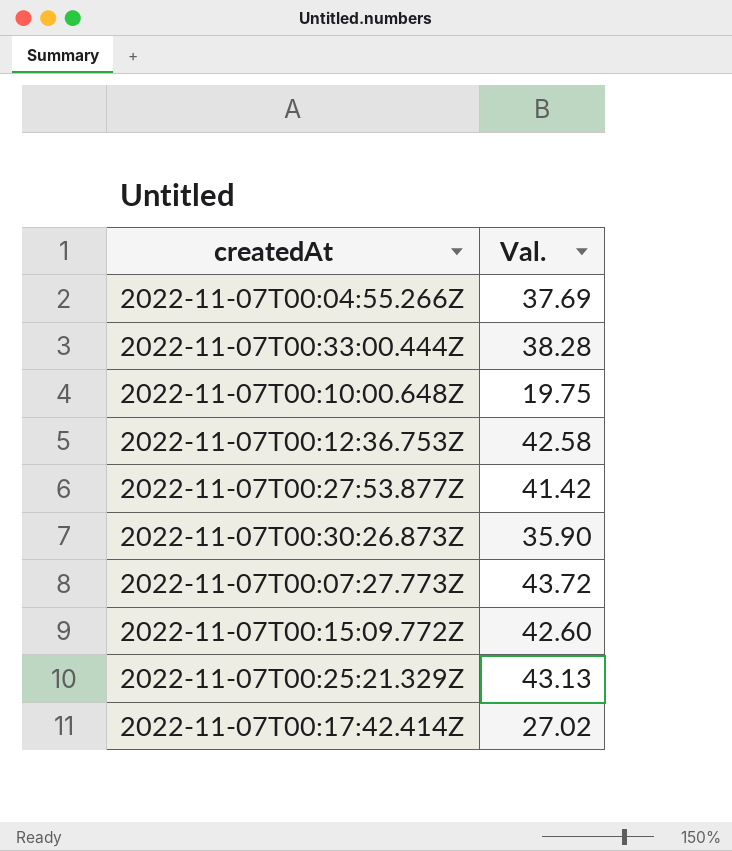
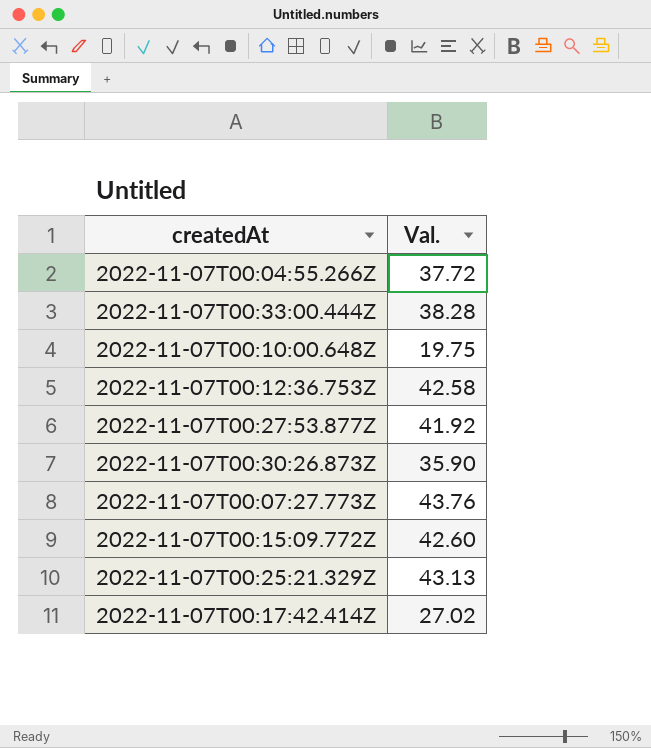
2022-11-07T00:04:55.266Z | Val.: 37.69 -> 37.72
2022-11-07T00:27:53.877Z | Val.: 41.42 -> 41.92
2022-11-07T00:07:27.773Z | Val.: 43.72 -> 43.76

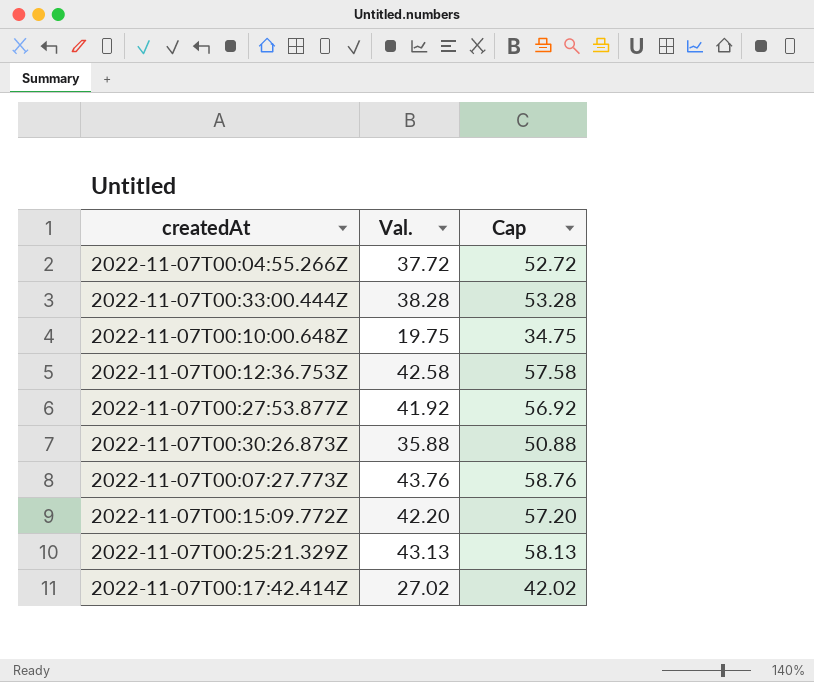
column Cap | formula: none -> [Val.] + 15
2022-11-07T00:30:26.873Z | Val.: 35.90 -> 35.88
2022-11-07T00:15:09.772Z | Val.: 42.60 -> 42.20

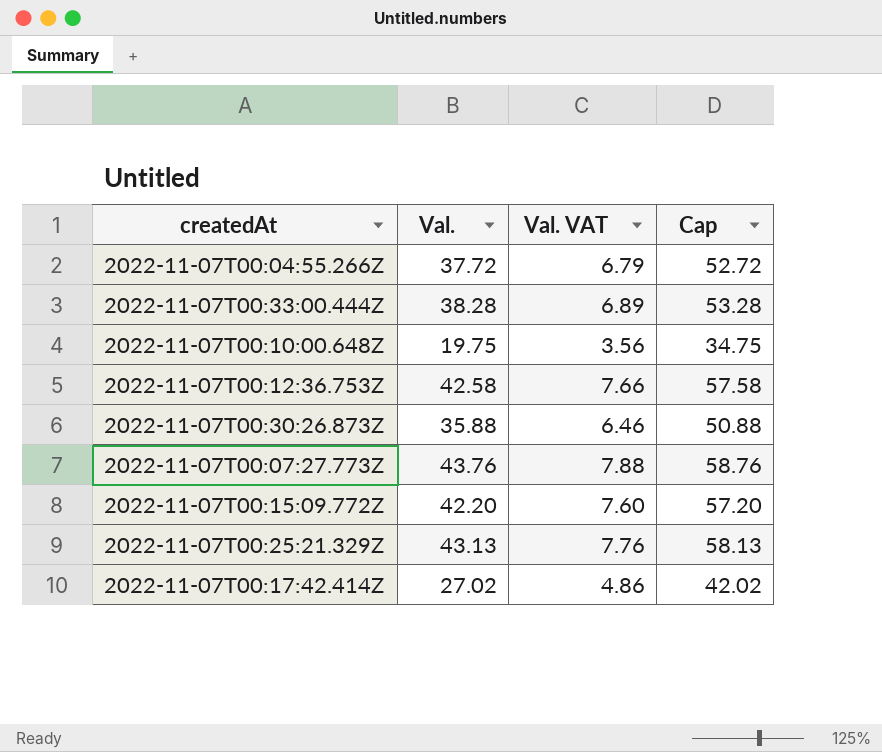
column Val. VAT | formula: none -> [Val.] * 0.18
row 2022-11-07T00:27:53.877Z: 41.92 | 56.92 -> none

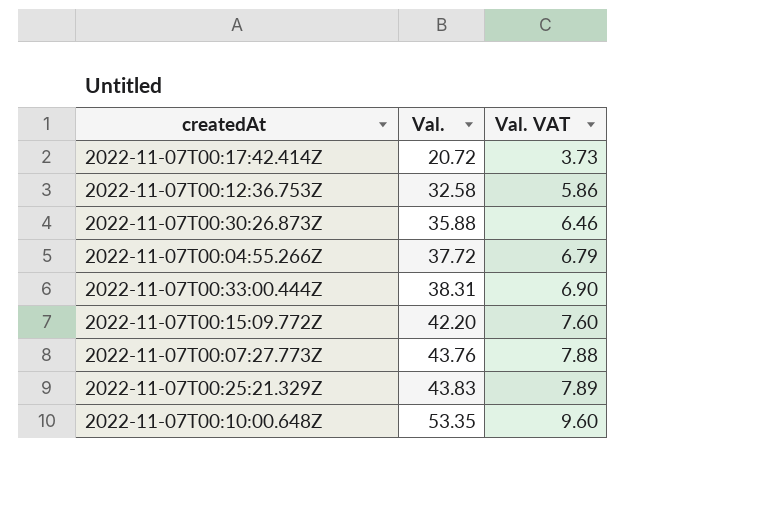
row order: none -> Val. ascending
column Cap | formula: [Val.] + 15 -> none
2022-11-07T00:17:42.414Z | Val.: 27.02 -> 20.72
2022-11-07T00:17:42.414Z | Val. VAT: 4.86 -> 3.73
2022-11-07T00:12:36.753Z | Val.: 42.58 -> 32.58
2022-11-07T00:12:36.753Z | Val. VAT: 7.66 -> 5.86
2022-11-07T00:33:00.444Z | Val.: 38.28 -> 38.31
2022-11-07T00:33:00.444Z | Val. VAT: 6.89 -> 6.90
2022-11-07T00:25:21.329Z | Val.: 43.13 -> 43.83
2022-11-07T00:25:21.329Z | Val. VAT: 7.76 -> 7.89
2022-11-07T00:10:00.648Z | Val.: 19.75 -> 53.35
2022-11-07T00:10:00.648Z | Val. VAT: 3.56 -> 9.60

